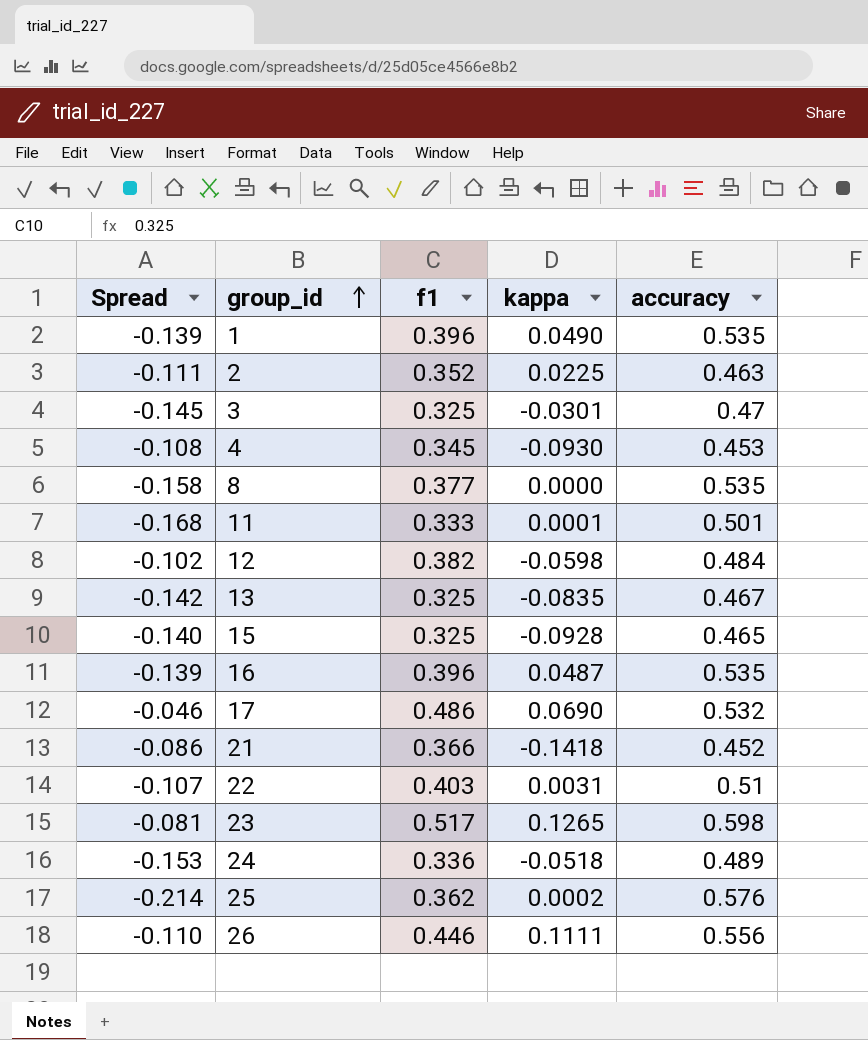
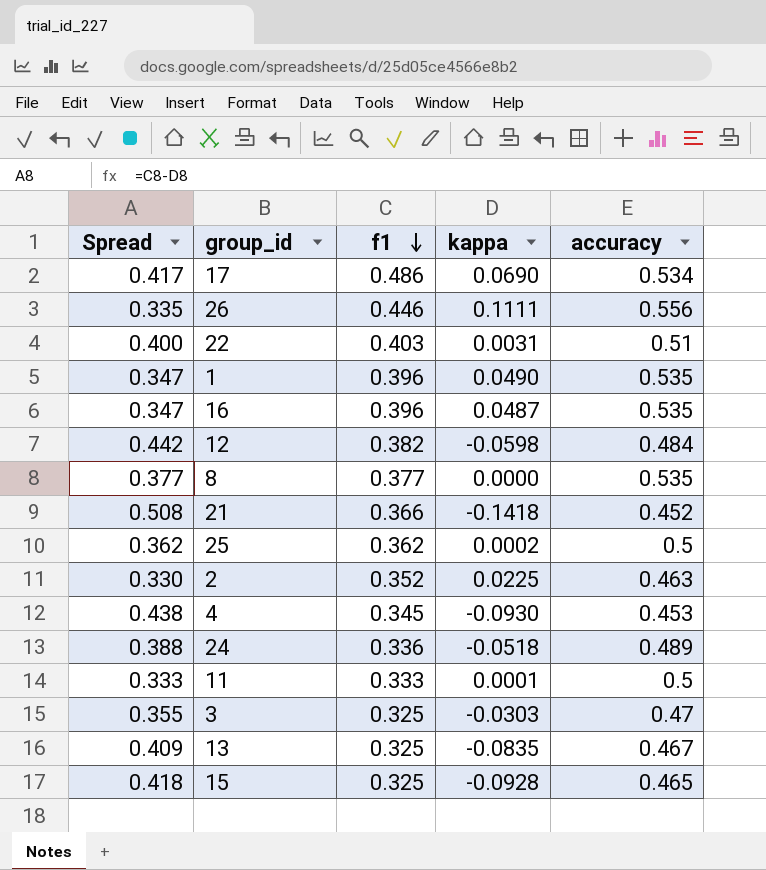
row order: group_id ascending -> f1 descending
column Spread | formula: [f1] - [accuracy] -> [f1] - [kappa]
row 23: -0.081 | 0.517 | 0.1265 | 0.598 -> none
17 | accuracy: 0.532 -> 0.534
25 | accuracy: 0.576 -> 0.5
11 | accuracy: 0.501 -> 0.5
3 | kappa: -0.0301 -> -0.0303

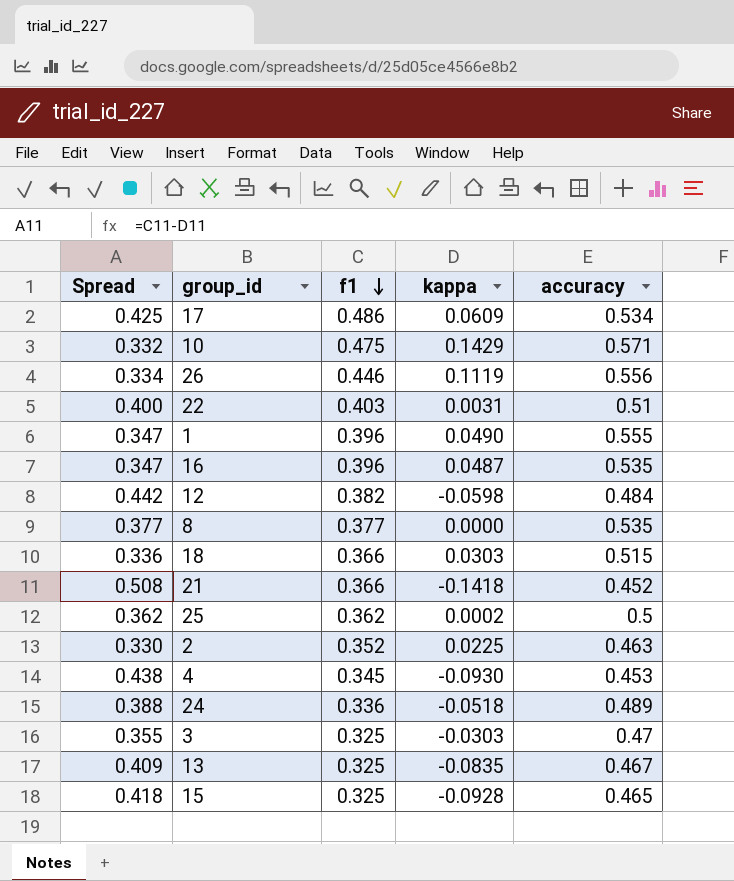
row 11: 0.333 | 0.333 | 0.0001 | 0.5 -> none
17 | Spread: 0.417 -> 0.425
17 | kappa: 0.0690 -> 0.0609
row 10: none -> 0.332 | 0.475 | 0.1429 | 0.571
26 | Spread: 0.335 -> 0.334
26 | kappa: 0.1111 -> 0.1119
1 | accuracy: 0.535 -> 0.555
row 18: none -> 0.336 | 0.366 | 0.0303 | 0.515

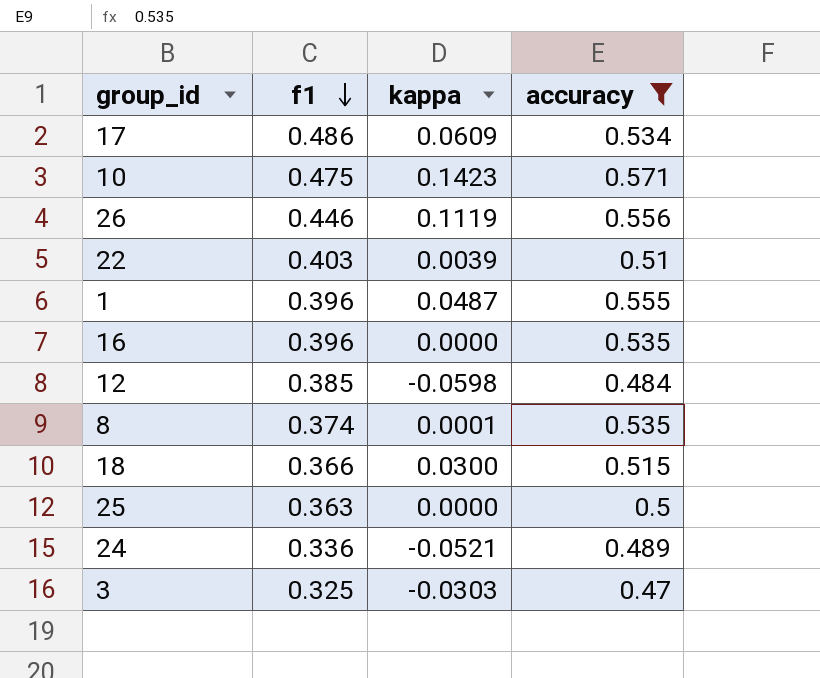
filter: none -> accuracy >= 0.47
column Spread | formula: [f1] - [kappa] -> none
10 | kappa: 0.1429 -> 0.1423
22 | kappa: 0.0031 -> 0.0039
1 | kappa: 0.0490 -> 0.0487
16 | kappa: 0.0487 -> 0.0000
12 | f1: 0.382 -> 0.385
8 | f1: 0.377 -> 0.374
8 | kappa: 0.0000 -> 0.0001
18 | kappa: 0.0303 -> 0.0300
25 | f1: 0.362 -> 0.363
25 | kappa: 0.0002 -> 0.0000
24 | kappa: -0.0518 -> -0.0521

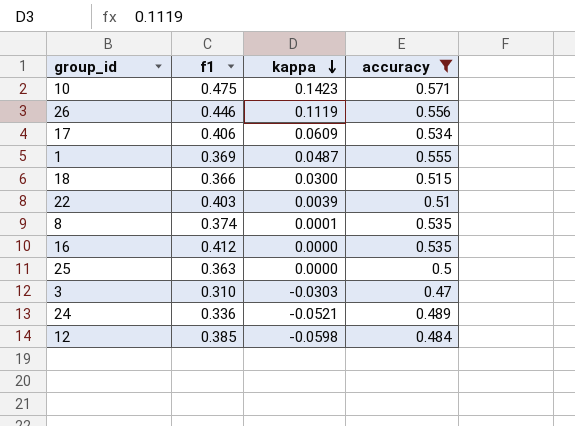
row order: f1 descending -> kappa descending
17 | f1: 0.486 -> 0.406
1 | f1: 0.396 -> 0.369
16 | f1: 0.396 -> 0.412
3 | f1: 0.325 -> 0.310

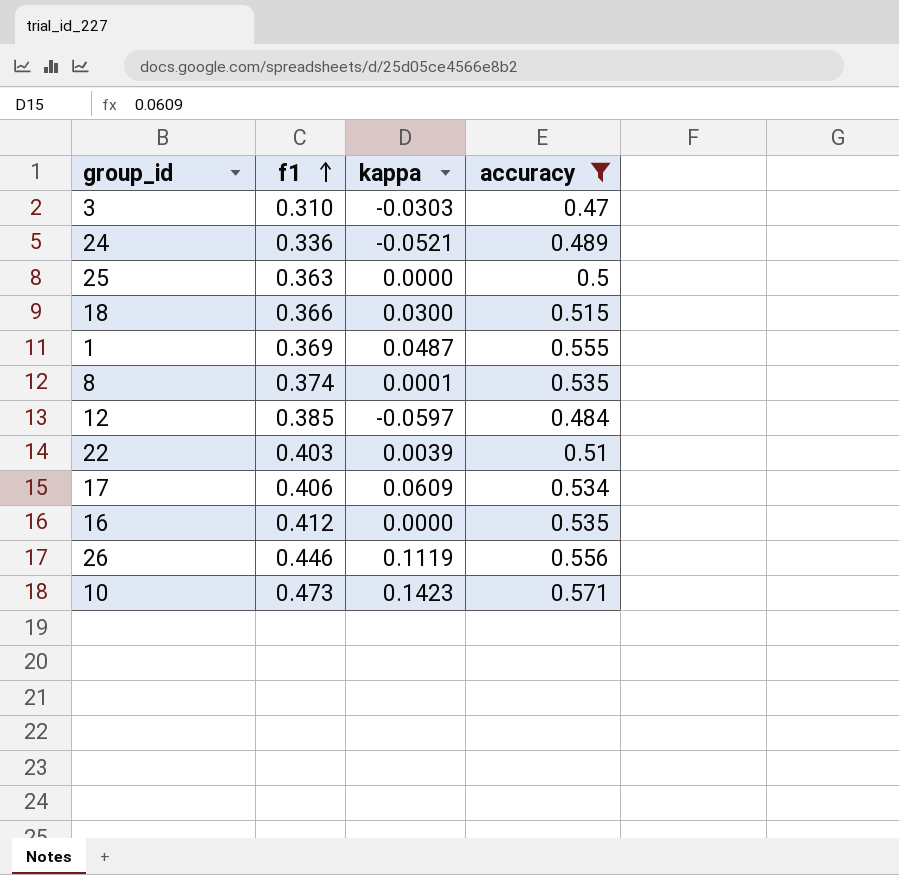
row order: kappa descending -> f1 ascending
12 | kappa: -0.0598 -> -0.0597
10 | f1: 0.475 -> 0.473

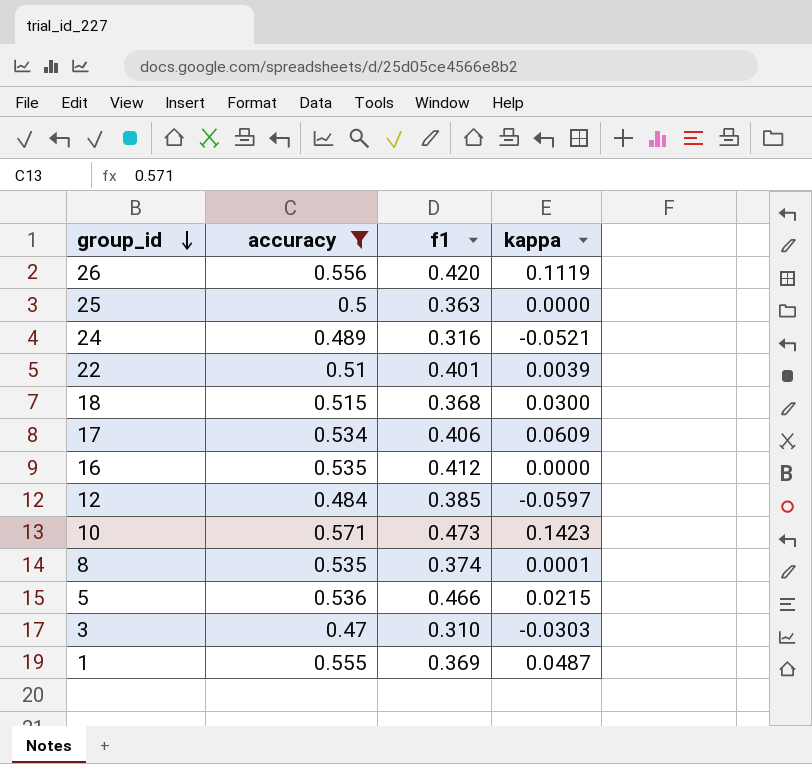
row order: f1 ascending -> group_id descending
column accuracy | position: 4 -> 2
26 | f1: 0.446 -> 0.420
24 | f1: 0.336 -> 0.316
22 | f1: 0.403 -> 0.401
18 | f1: 0.366 -> 0.368
row 5: none -> 0.536 | 0.466 | 0.0215

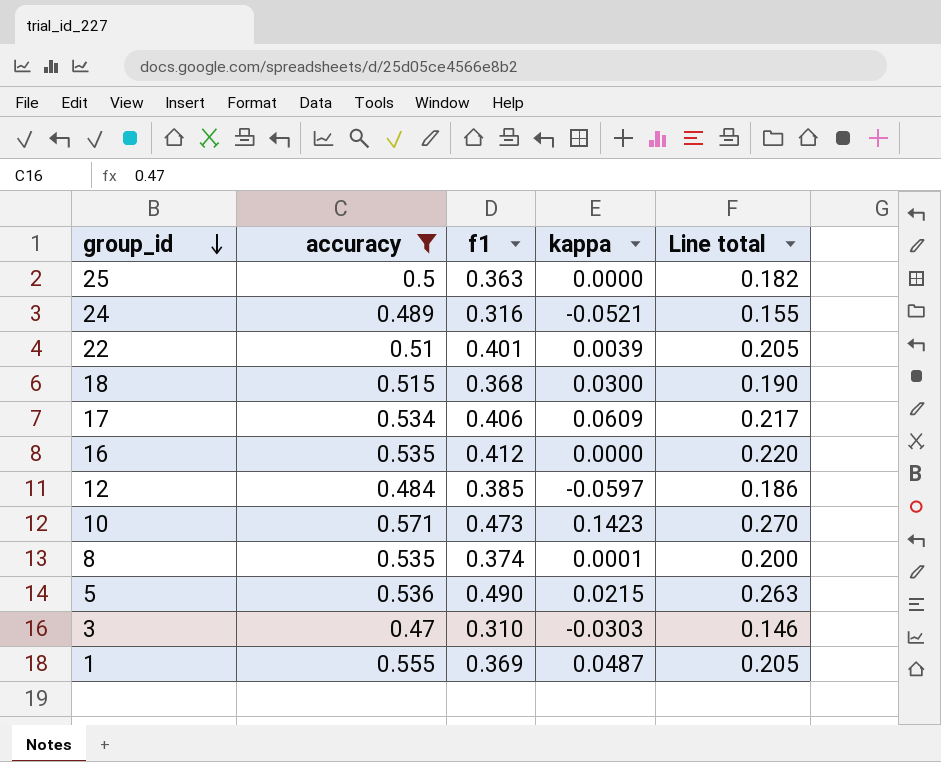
column Line total | formula: none -> [accuracy] * [f1]
row 26: 0.556 | 0.420 | 0.1119 -> none
5 | f1: 0.466 -> 0.490

